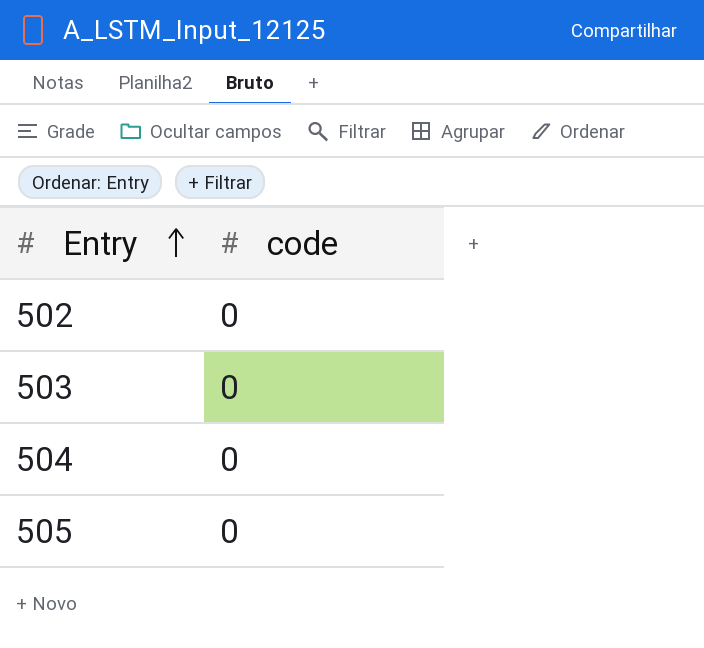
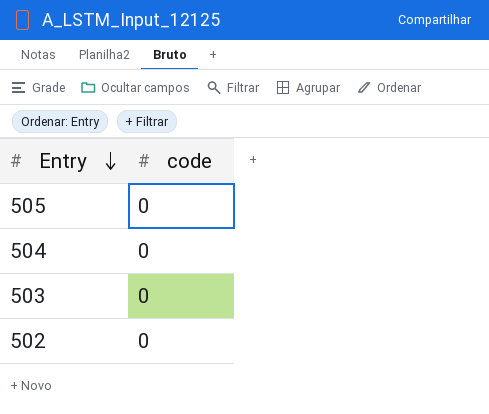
row order: Entry ascending -> Entry descending

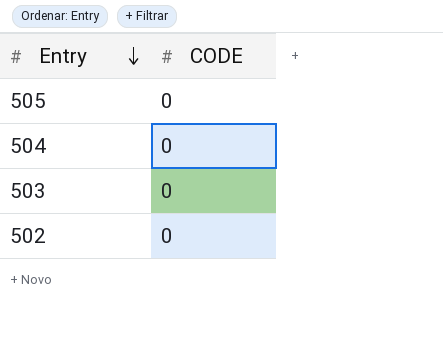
column name: code -> CODE

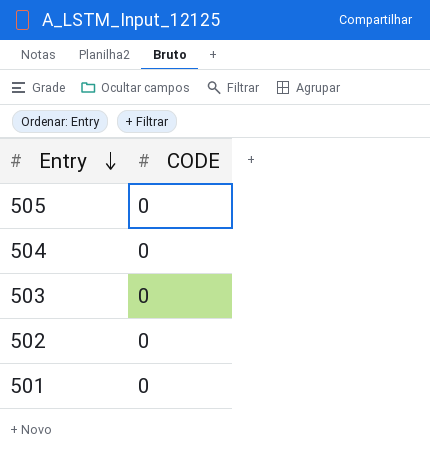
row 501: none -> 0

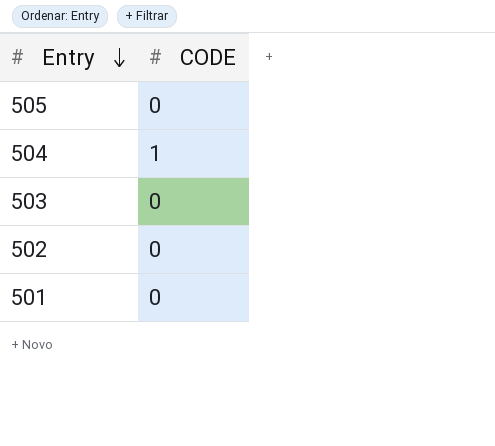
504 | CODE: 0 -> 1

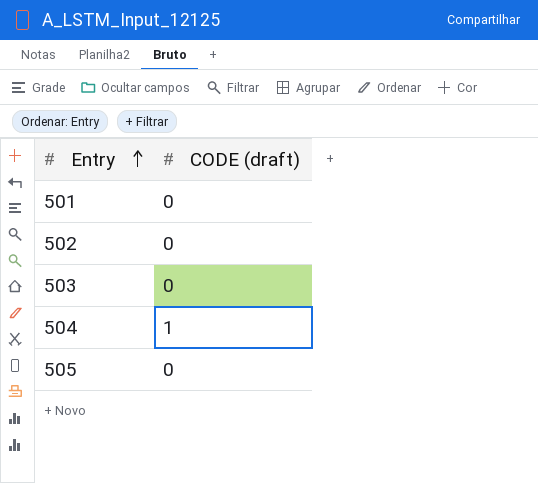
row order: Entry descending -> Entry ascending
column name: CODE -> CODE (draft)

